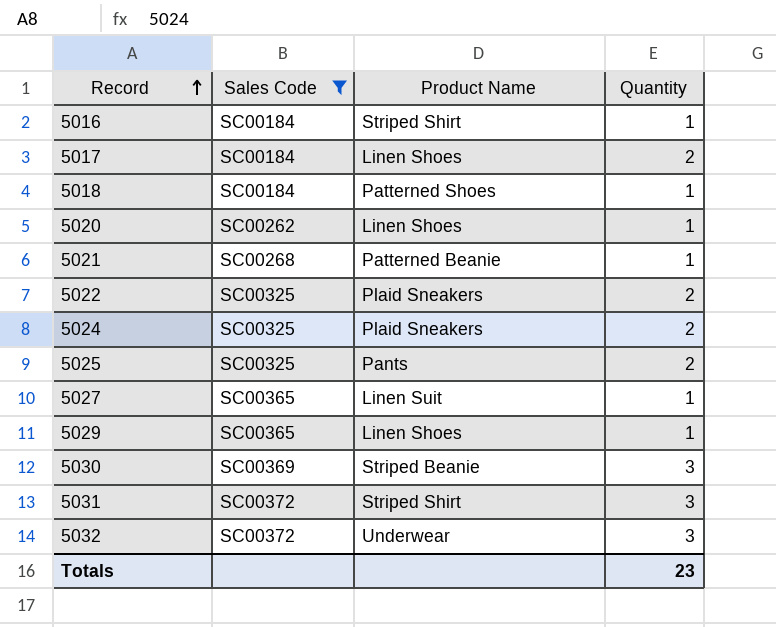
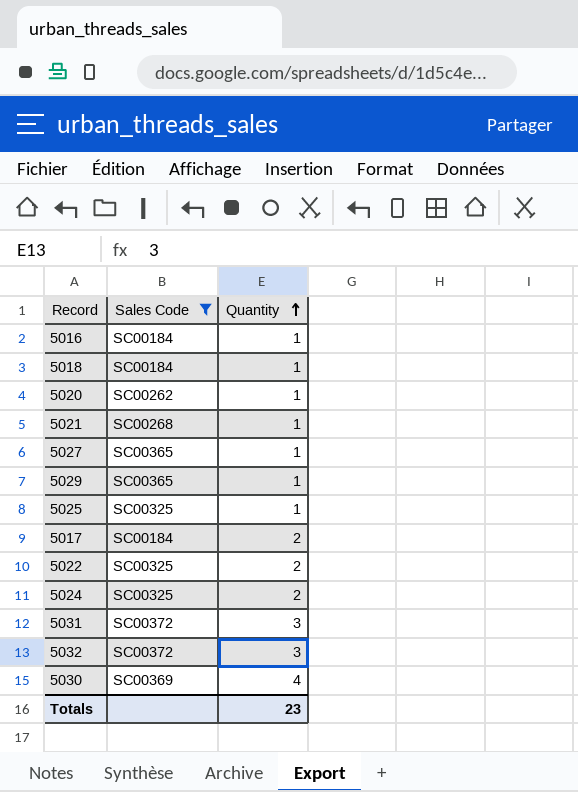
row order: Record ascending -> Quantity ascending
column Product Name | position: 3 -> none
5025 | Quantity: 2 -> 1
5030 | Quantity: 3 -> 4

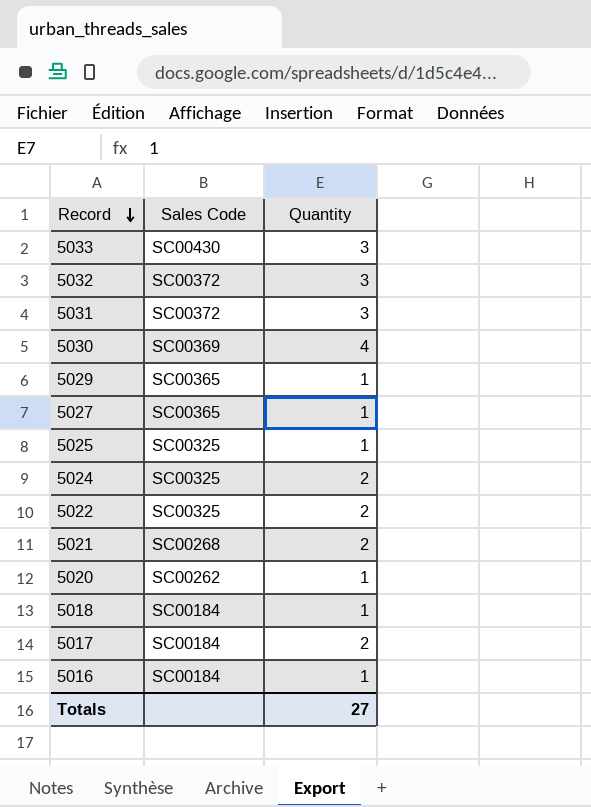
filter: Sales Code != SC00430 -> none
row order: Quantity ascending -> Record descending
5021 | Quantity: 1 -> 2
Totals | Quantity: 23 -> 27

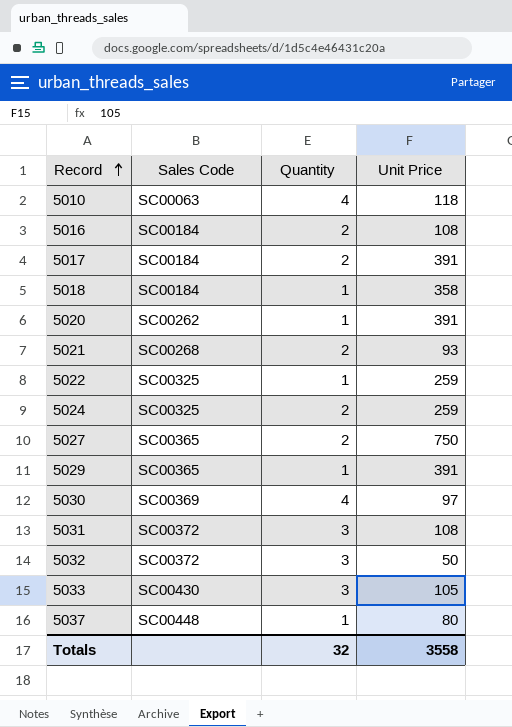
row order: Record descending -> Record ascending
column Unit Price | position: none -> 4
row 5025: SC00325 | 1 -> none
row 5010: none -> SC00063 | 4 | 118
5016 | Quantity: 1 -> 2
5022 | Quantity: 2 -> 1
5027 | Quantity: 1 -> 2
row 5037: none -> SC00448 | 1 | 80
Totals | Quantity: 27 -> 32

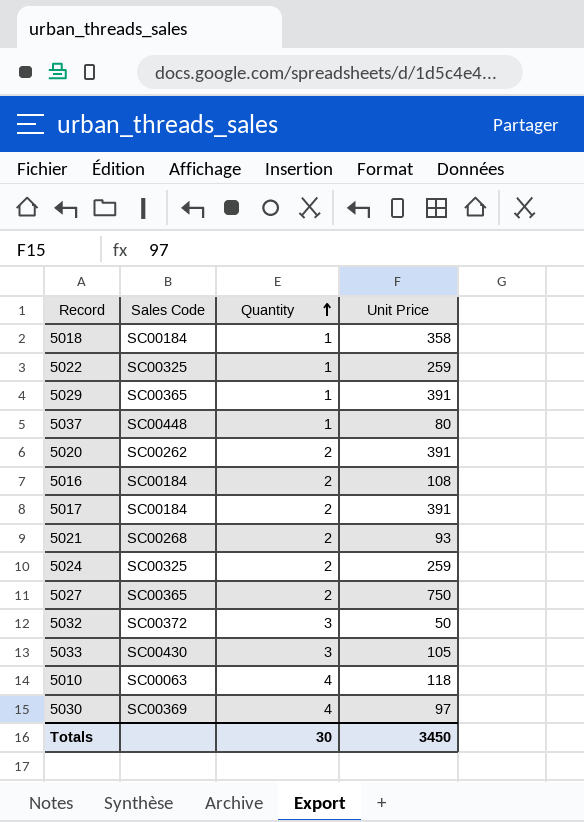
row order: Record ascending -> Quantity ascending
row 5031: SC00372 | 3 | 108 -> none
5020 | Quantity: 1 -> 2
Totals | Quantity: 32 -> 30
Totals | Unit Price: 3558 -> 3450

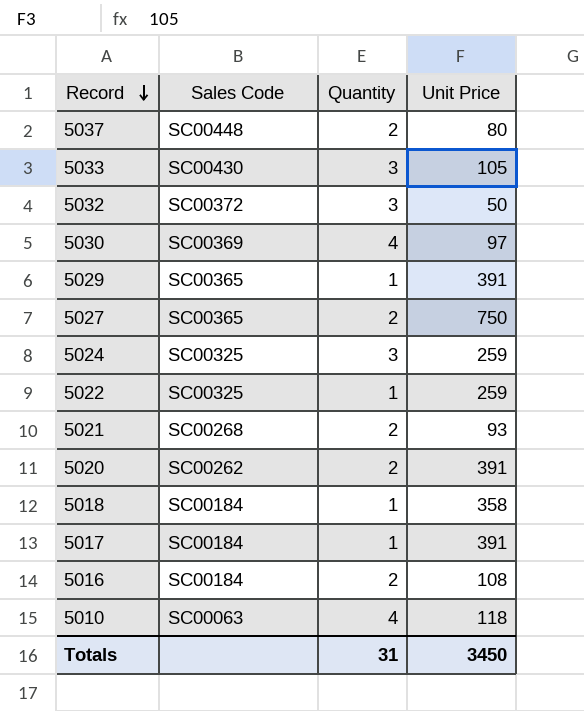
row order: Quantity ascending -> Record descending
5037 | Quantity: 1 -> 2
5024 | Quantity: 2 -> 3
5017 | Quantity: 2 -> 1
Totals | Quantity: 30 -> 31

